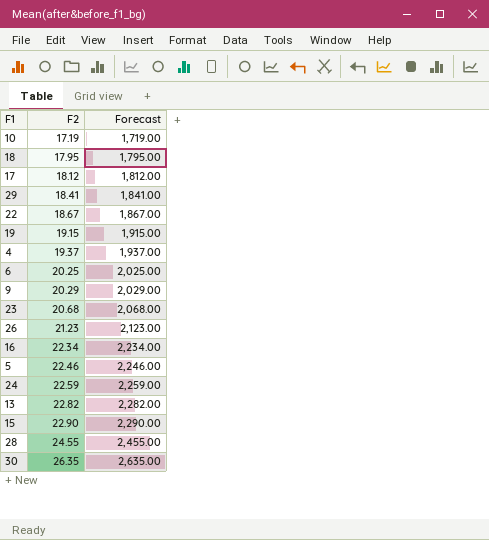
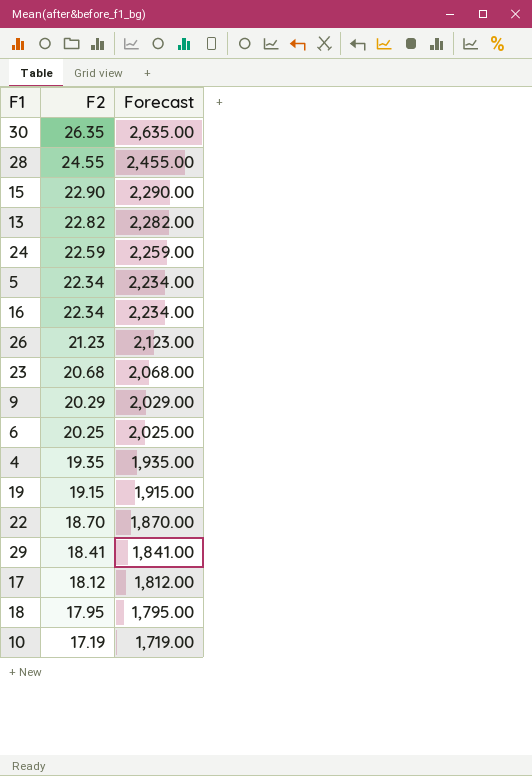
row order: F2 ascending -> F2 descending
5 | F2: 22.46 -> 22.34
5 | Forecast: 2,246.00 -> 2,234.00
4 | F2: 19.37 -> 19.35
4 | Forecast: 1,937.00 -> 1,935.00
22 | F2: 18.67 -> 18.70
22 | Forecast: 1,867.00 -> 1,870.00

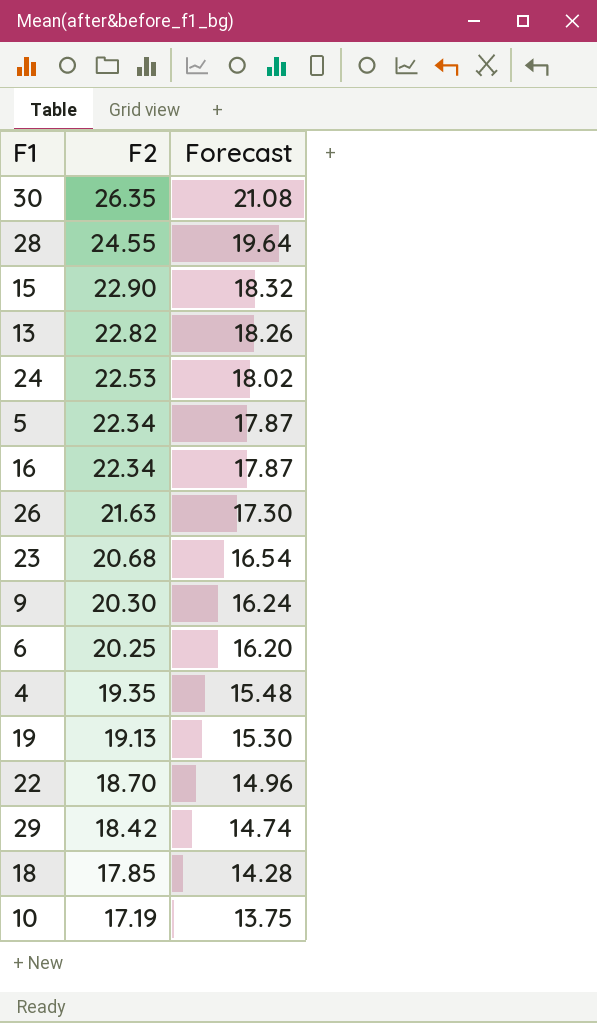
column Forecast | formula: [F2] * 100 -> [F2] * 0.8
row 17: 18.12 | 1,812.00 -> none
24 | F2: 22.59 -> 22.53
26 | F2: 21.23 -> 21.63
9 | F2: 20.29 -> 20.30
19 | F2: 19.15 -> 19.13
29 | F2: 18.41 -> 18.42
18 | F2: 17.95 -> 17.85

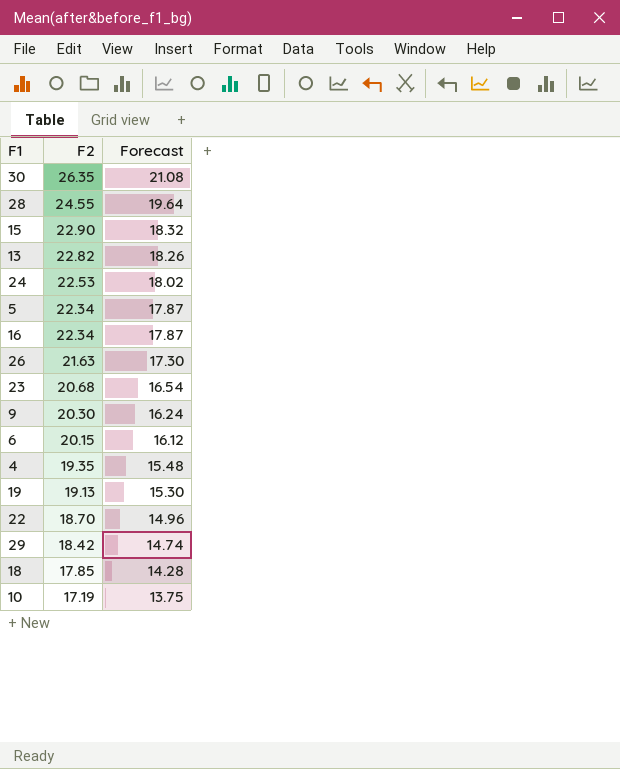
6 | F2: 20.25 -> 20.15
6 | Forecast: 16.20 -> 16.12

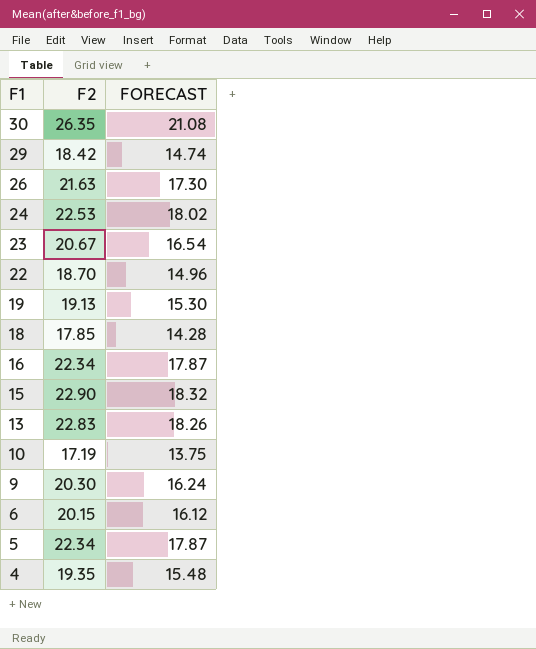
row order: F2 descending -> F1 descending
column name: Forecast -> FORECAST
row 28: 24.55 | 19.64 -> none
23 | F2: 20.68 -> 20.67
13 | F2: 22.82 -> 22.83

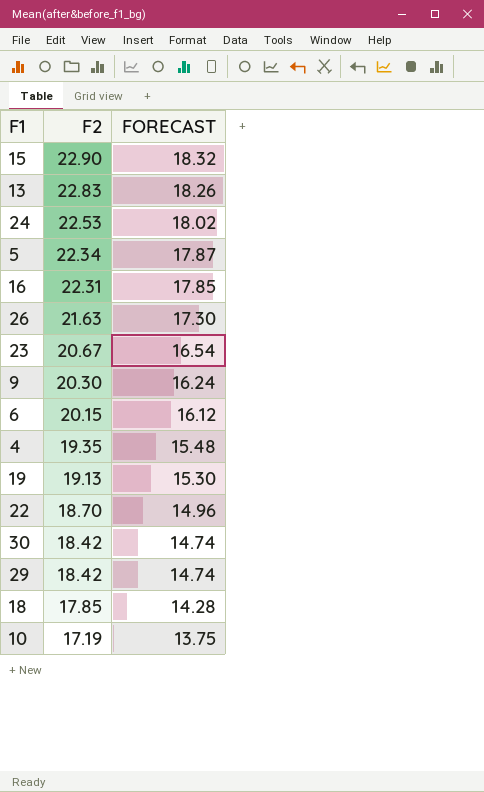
row order: F1 descending -> F2 descending
16 | F2: 22.34 -> 22.31
16 | FORECAST: 17.87 -> 17.85
30 | F2: 26.35 -> 18.42
30 | FORECAST: 21.08 -> 14.74

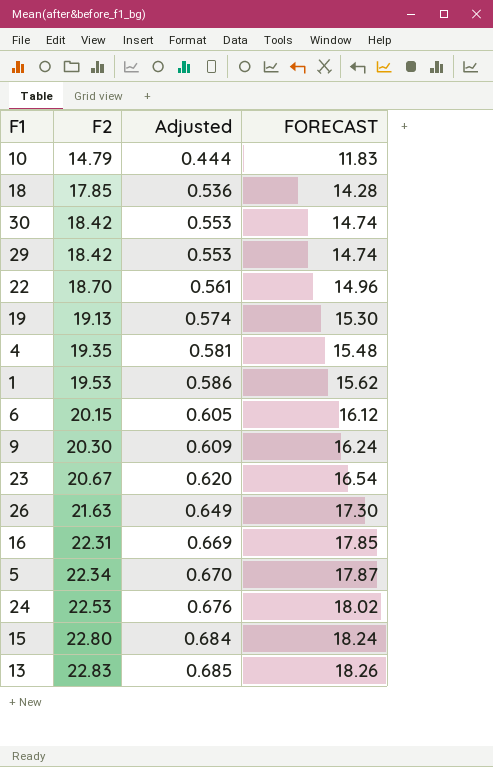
row order: F2 descending -> F2 ascending
column Adjusted | formula: none -> [F2] * 0.03
10 | F2: 17.19 -> 14.79
10 | FORECAST: 13.75 -> 11.83
row 1: none -> 19.53 | 0.586 | 15.62
15 | F2: 22.90 -> 22.80
15 | FORECAST: 18.32 -> 18.24

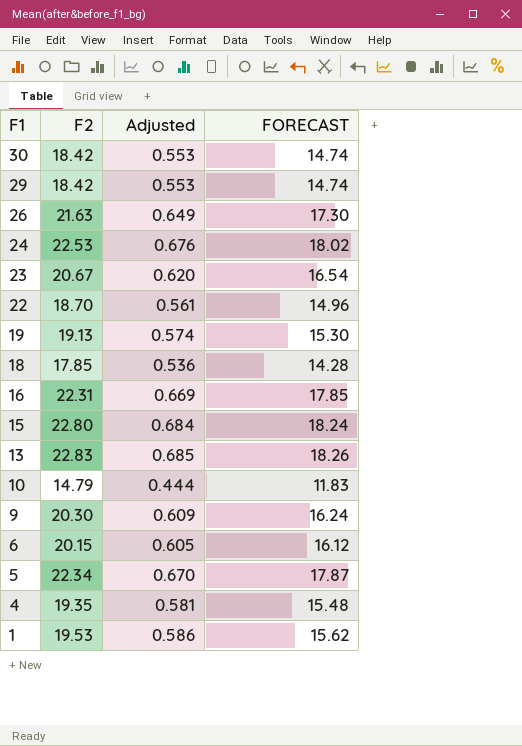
row order: F2 ascending -> F1 descending

